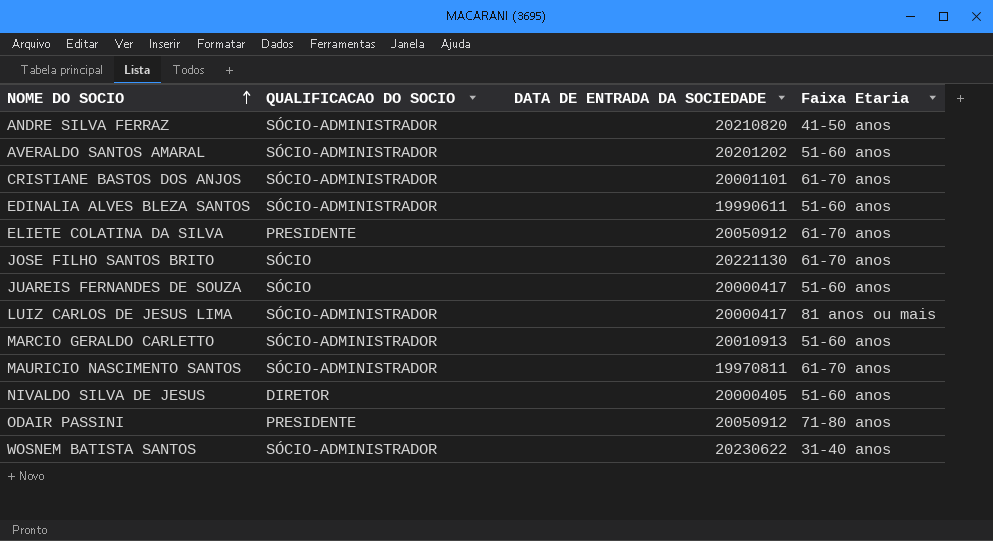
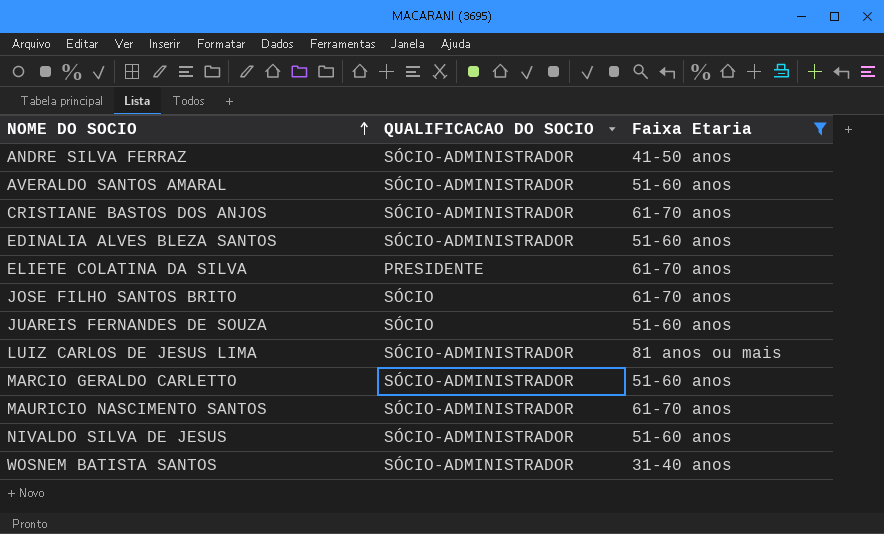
filter: none -> Faixa Etaria != 71-80 anos
column DATA DE ENTRADA DA SOCIEDADE | position: 3 -> none
NIVALDO SILVA DE JESUS | QUALIFICACAO DO SOCIO: DIRETOR -> SÓCIO-ADMINISTRADOR

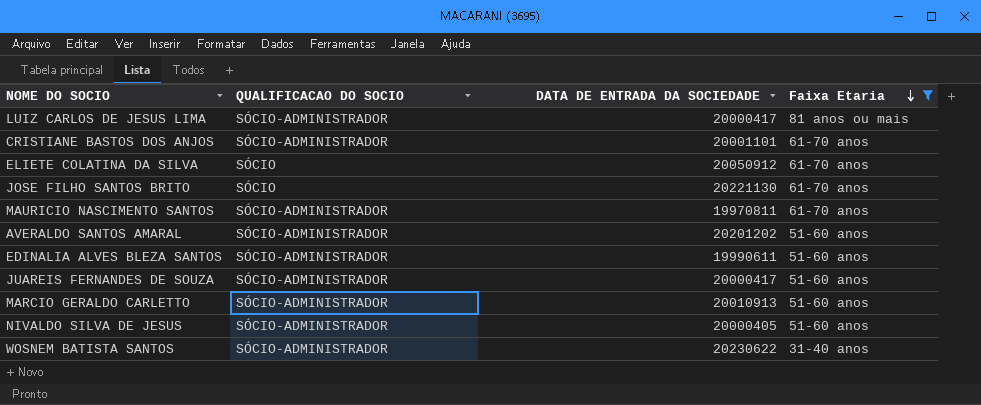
row order: NOME DO SOCIO ascending -> Faixa Etaria descending
column DATA DE ENTRADA DA SOCIEDADE | position: none -> 3
row ANDRE SILVA FERRAZ: SÓCIO-ADMINISTRADOR | 41-50 anos -> none
ELIETE COLATINA DA SILVA | QUALIFICACAO DO SOCIO: PRESIDENTE -> SÓCIO
JUAREIS FERNANDES DE SOUZA | QUALIFICACAO DO SOCIO: SÓCIO -> SÓCIO-ADMINISTRADOR

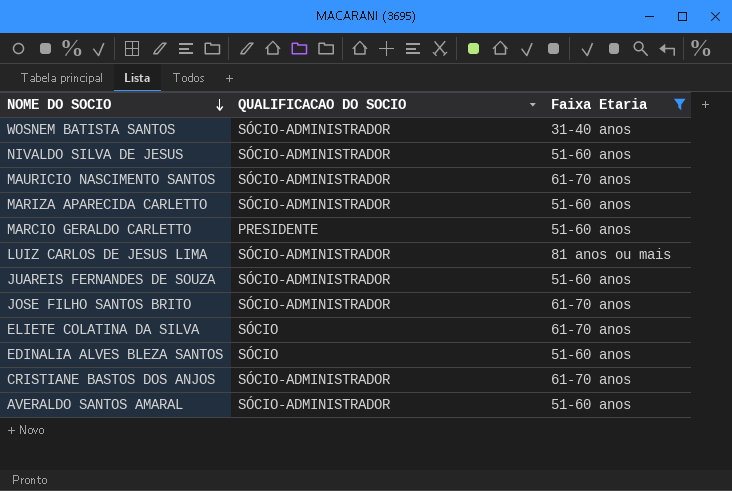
row order: Faixa Etaria descending -> NOME DO SOCIO descending
column DATA DE ENTRADA DA SOCIEDADE | position: 3 -> none
row MARIZA APARECIDA CARLETTO: none -> SÓCIO-ADMINISTRADOR | 51-60 anos
MARCIO GERALDO CARLETTO | QUALIFICACAO DO SOCIO: SÓCIO-ADMINISTRADOR -> PRESIDENTE
JOSE FILHO SANTOS BRITO | QUALIFICACAO DO SOCIO: SÓCIO -> SÓCIO-ADMINISTRADOR
EDINALIA ALVES BLEZA SANTOS | QUALIFICACAO DO SOCIO: SÓCIO-ADMINISTRADOR -> SÓCIO

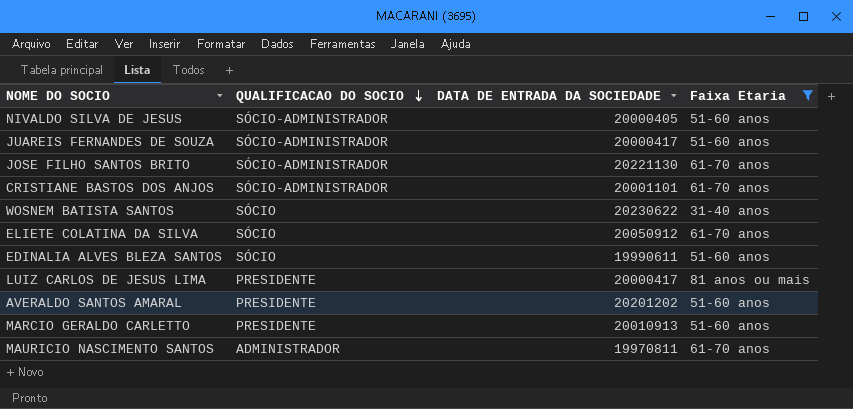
row order: NOME DO SOCIO descending -> QUALIFICACAO DO SOCIO descending
column DATA DE ENTRADA DA SOCIEDADE | position: none -> 3
row MARIZA APARECIDA CARLETTO: SÓCIO-ADMINISTRADOR | 51-60 anos -> none
WOSNEM BATISTA SANTOS | QUALIFICACAO DO SOCIO: SÓCIO-ADMINISTRADOR -> SÓCIO
LUIZ CARLOS DE JESUS LIMA | QUALIFICACAO DO SOCIO: SÓCIO-ADMINISTRADOR -> PRESIDENTE
AVERALDO SANTOS AMARAL | QUALIFICACAO DO SOCIO: SÓCIO-ADMINISTRADOR -> PRESIDENTE
MAURICIO NASCIMENTO SANTOS | QUALIFICACAO DO SOCIO: SÓCIO-ADMINISTRADOR -> ADMINISTRADOR

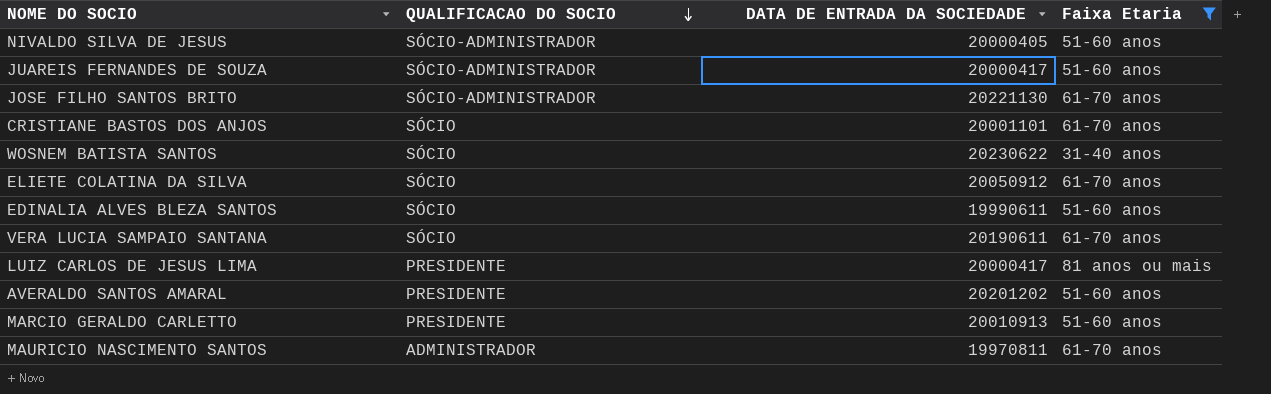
CRISTIANE BASTOS DOS ANJOS | QUALIFICACAO DO SOCIO: SÓCIO-ADMINISTRADOR -> SÓCIO
row VERA LUCIA SAMPAIO SANTANA: none -> SÓCIO | 20190611 | 61-70 anos

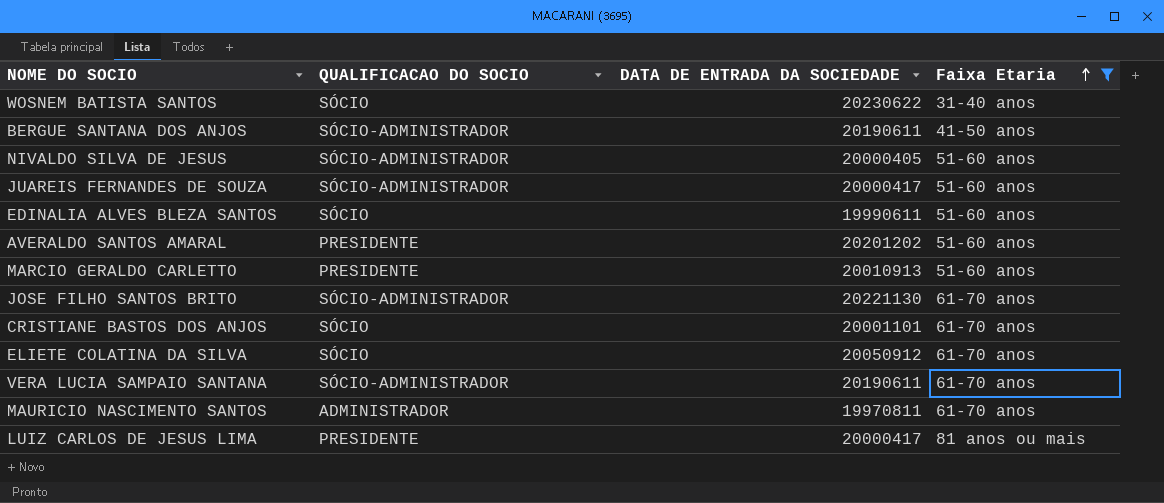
row order: QUALIFICACAO DO SOCIO descending -> Faixa Etaria ascending
row BERGUE SANTANA DOS ANJOS: none -> SÓCIO-ADMINISTRADOR | 20190611 | 41-50 anos
VERA LUCIA SAMPAIO SANTANA | QUALIFICACAO DO SOCIO: SÓCIO -> SÓCIO-ADMINISTRADOR

